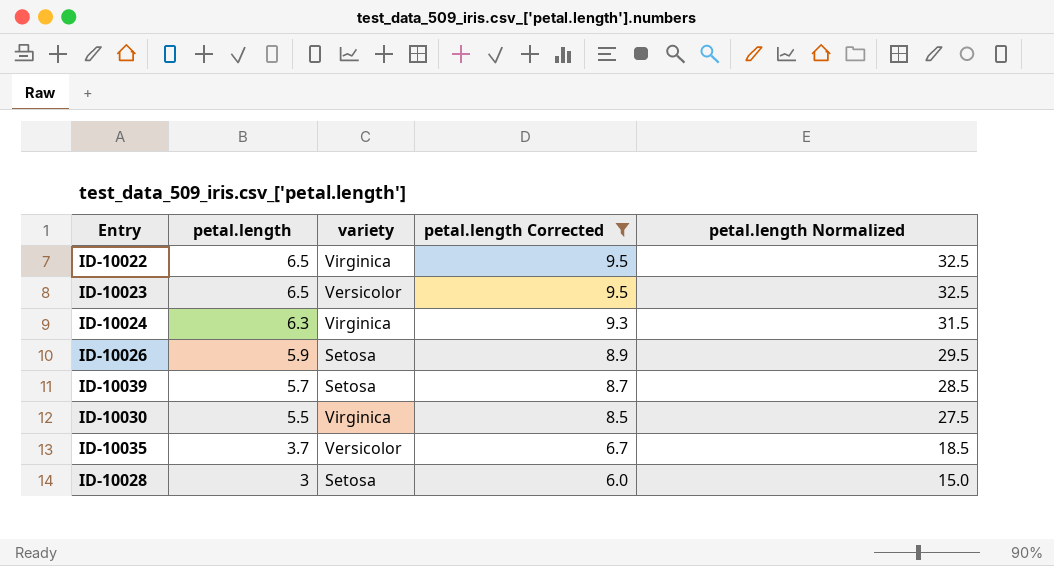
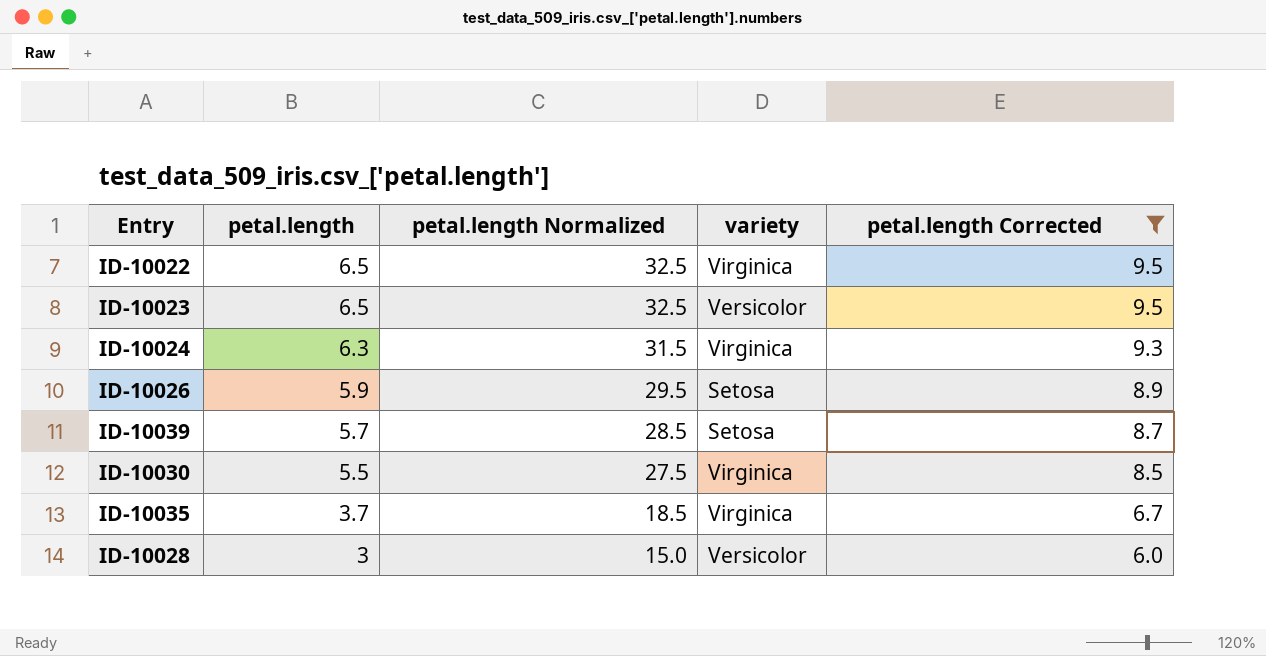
column petal.length Normalized | position: 5 -> 3
ID-10035 | variety: Versicolor -> Virginica
ID-10028 | variety: Setosa -> Versicolor

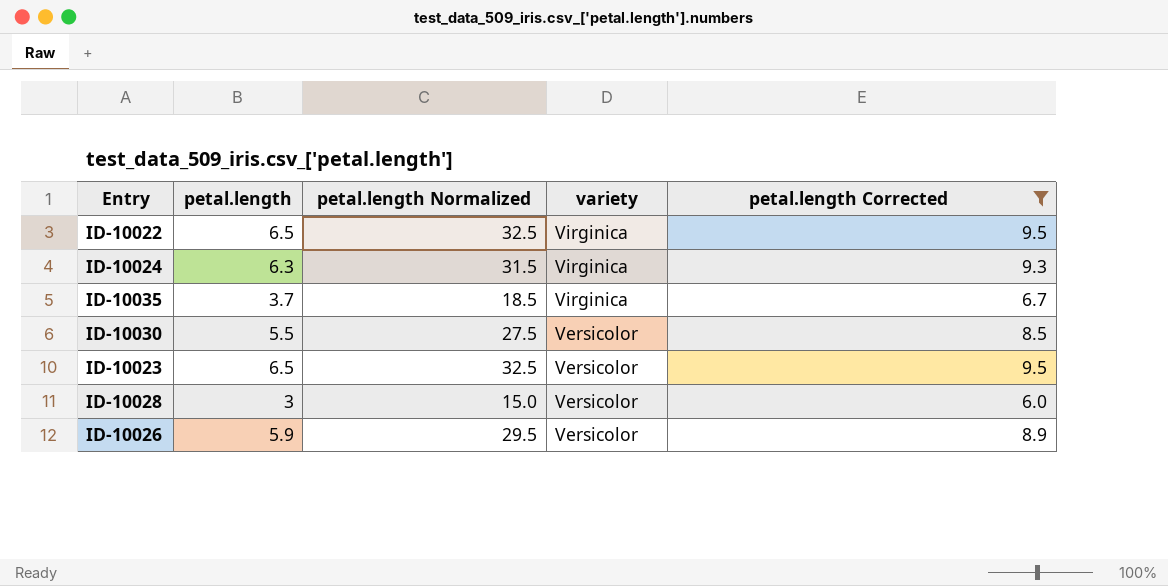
row order: petal.length descending -> variety descending
row ID-10039: 5.7 | 28.5 | Setosa | 8.7 -> none
ID-10030 | variety: Virginica -> Versicolor
ID-10026 | variety: Setosa -> Versicolor

